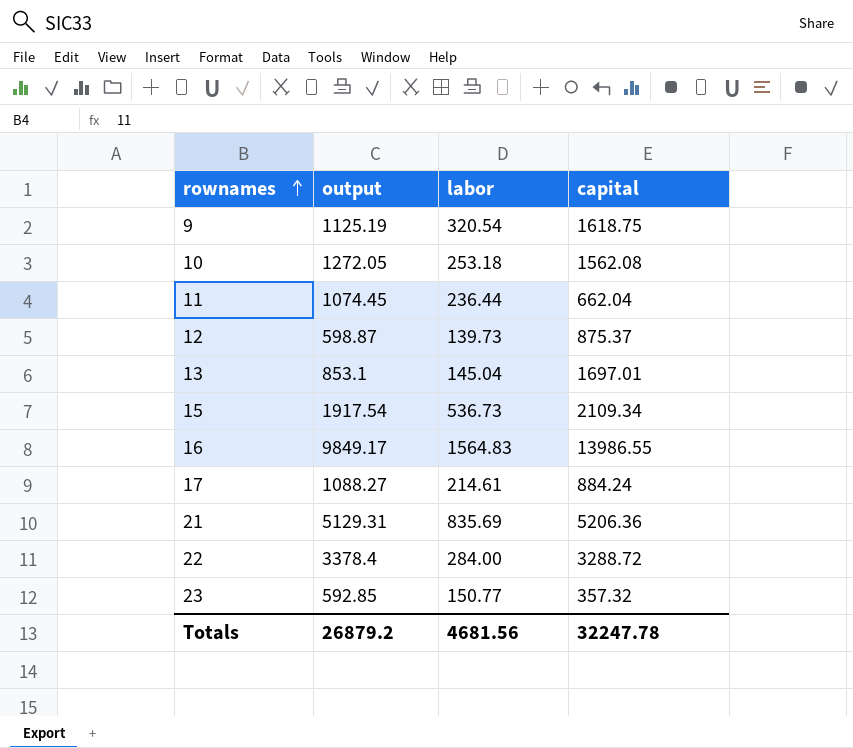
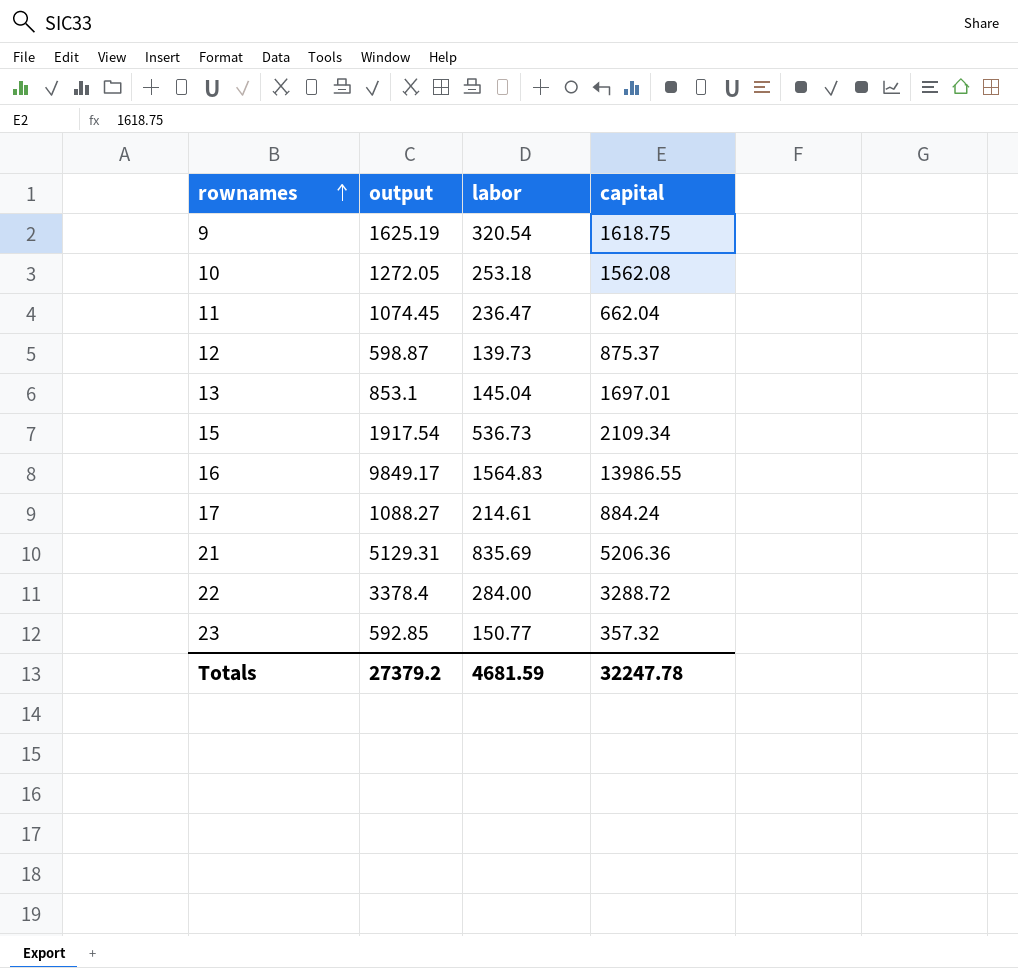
9 | output: 1125.19 -> 1625.19
11 | labor: 236.44 -> 236.47
Totals | output: 26879.2 -> 27379.2
Totals | labor: 4681.56 -> 4681.59

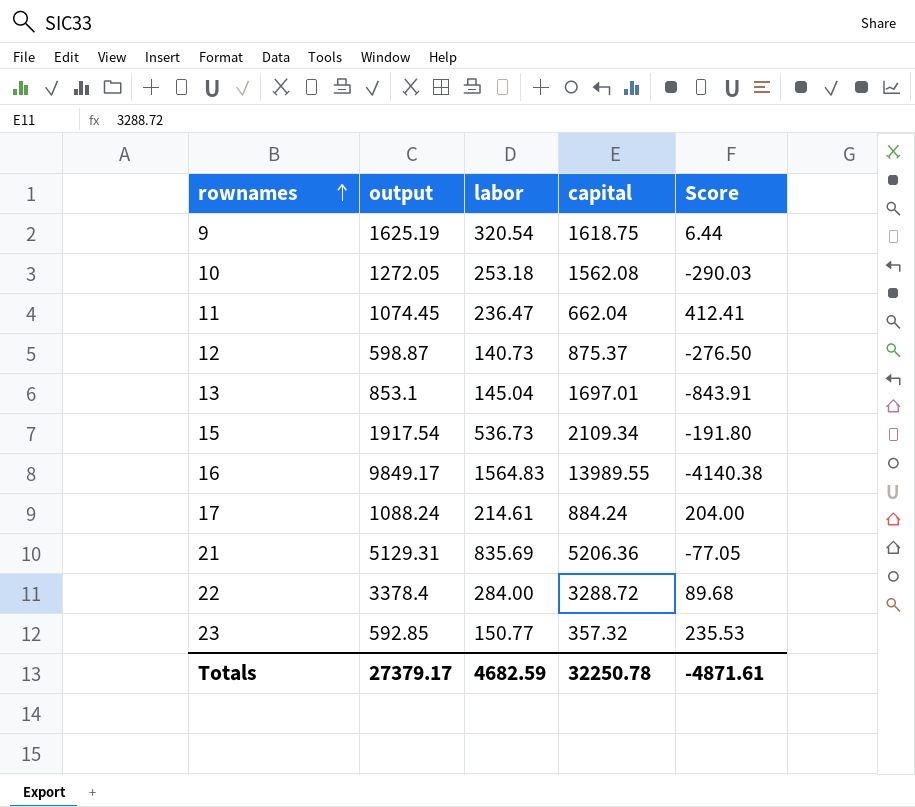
column Score | formula: none -> [output] - [capital]
12 | labor: 139.73 -> 140.73
16 | capital: 13986.55 -> 13989.55
17 | output: 1088.27 -> 1088.24
Totals | output: 27379.2 -> 27379.17
Totals | labor: 4681.59 -> 4682.59
Totals | capital: 32247.78 -> 32250.78

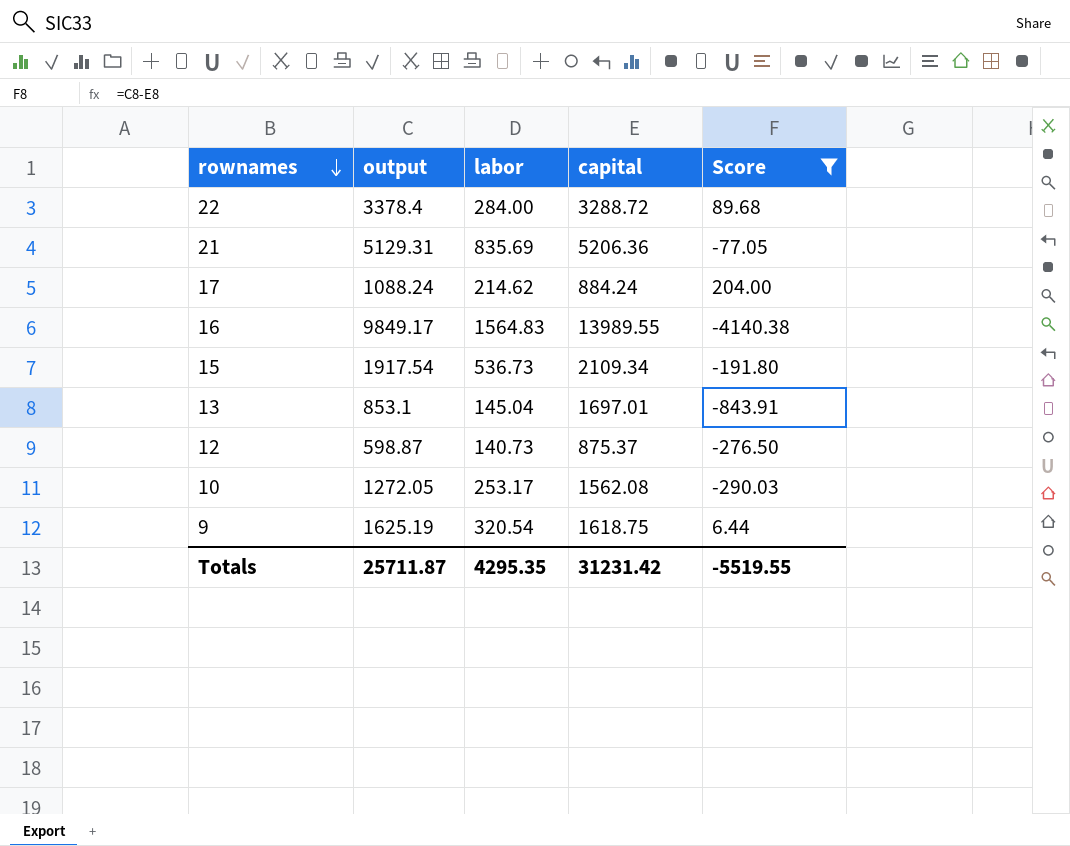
filter: none -> Score <= 204.00
row order: rownames ascending -> rownames descending
17 | labor: 214.61 -> 214.62
10 | labor: 253.18 -> 253.17
Totals | output: 27379.17 -> 25711.87
Totals | labor: 4682.59 -> 4295.35
Totals | capital: 32250.78 -> 31231.42
Totals | Score: -4871.61 -> -5519.55

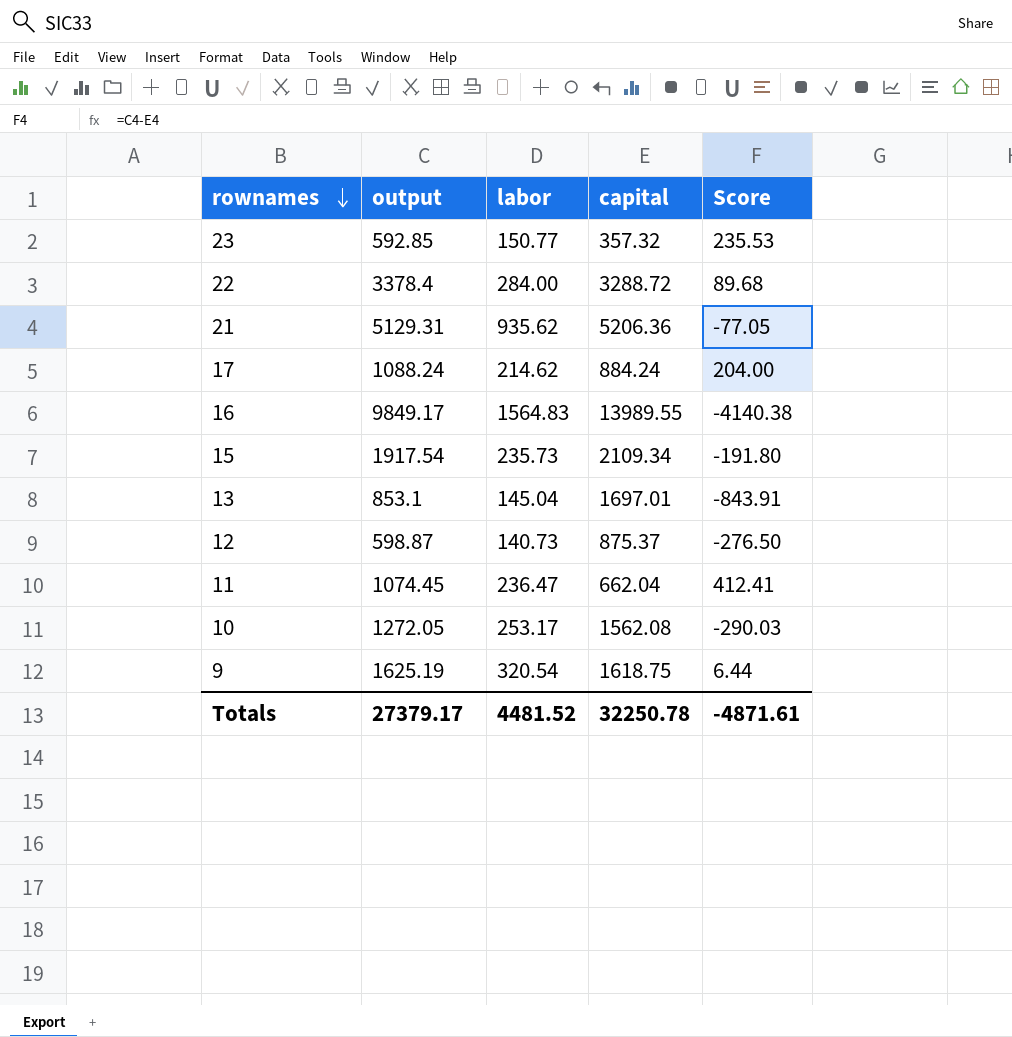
filter: Score <= 204.00 -> none
21 | labor: 835.69 -> 935.62
15 | labor: 536.73 -> 235.73
Totals | output: 25711.87 -> 27379.17
Totals | labor: 4295.35 -> 4481.52
Totals | capital: 31231.42 -> 32250.78
Totals | Score: -5519.55 -> -4871.61

